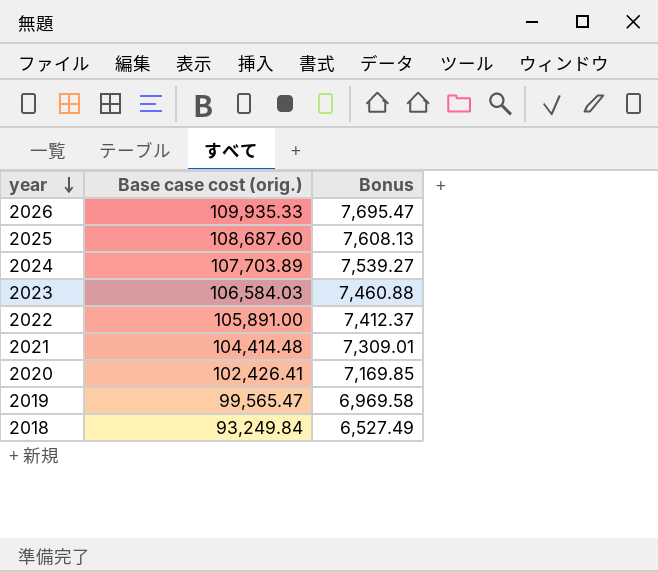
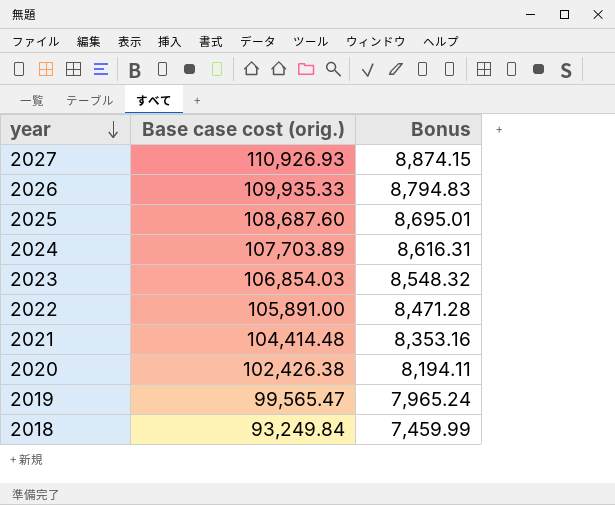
column Bonus | formula: [Base case cost (orig.)] * 0.07 -> [Base case cost (orig.)] * 0.08
row 2027: none -> 110,926.93 | 8,874.15
2023 | Base case cost (orig.): 106,584.03 -> 106,854.03
2020 | Base case cost (orig.): 102,426.41 -> 102,426.38

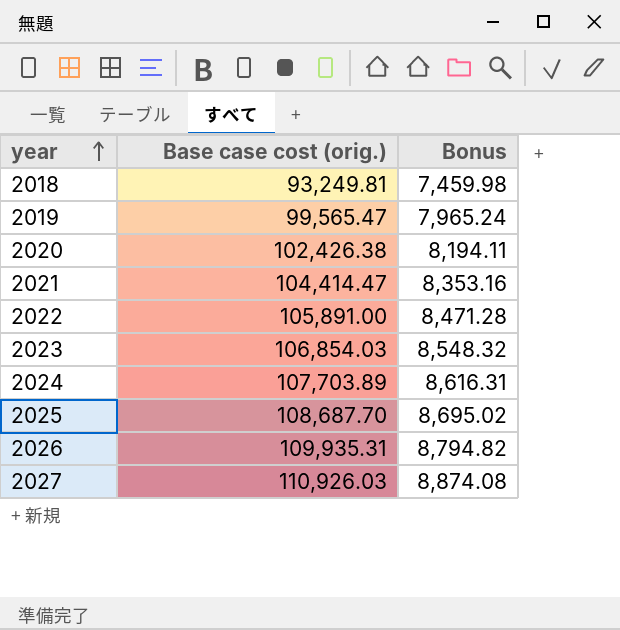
row order: year descending -> year ascending
2018 | Base case cost (orig.): 93,249.84 -> 93,249.81
2018 | Bonus: 7,459.99 -> 7,459.98
2021 | Base case cost (orig.): 104,414.48 -> 104,414.47
2025 | Base case cost (orig.): 108,687.60 -> 108,687.70
2025 | Bonus: 8,695.01 -> 8,695.02
2026 | Base case cost (orig.): 109,935.33 -> 109,935.31
2026 | Bonus: 8,794.83 -> 8,794.82
2027 | Base case cost (orig.): 110,926.93 -> 110,926.03
2027 | Bonus: 8,874.15 -> 8,874.08

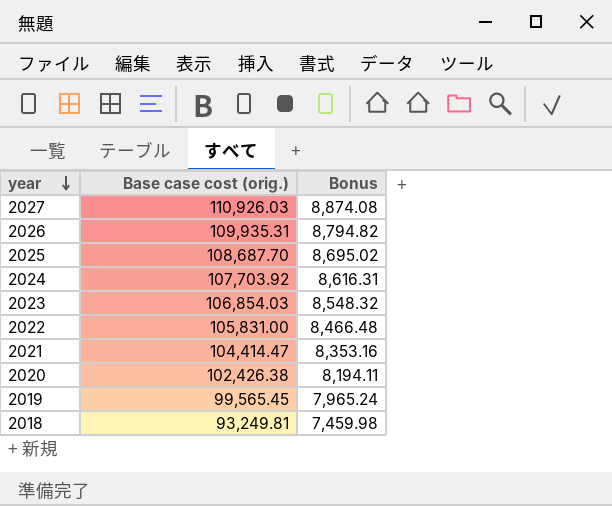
row order: year ascending -> year descending
2024 | Base case cost (orig.): 107,703.89 -> 107,703.92
2022 | Base case cost (orig.): 105,891.00 -> 105,831.00
2022 | Bonus: 8,471.28 -> 8,466.48
2019 | Base case cost (orig.): 99,565.47 -> 99,565.45

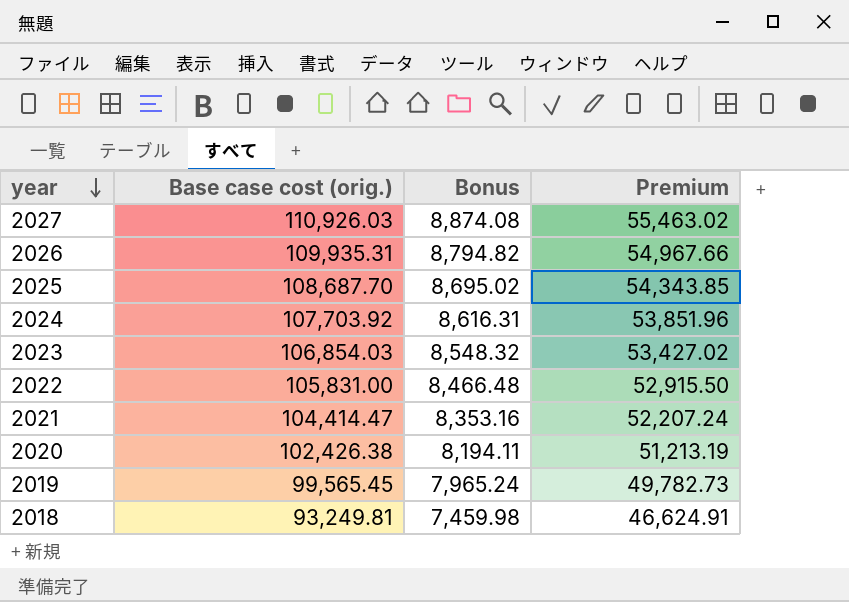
column Premium | formula: none -> [Base case cost (orig.)] * 0.5

